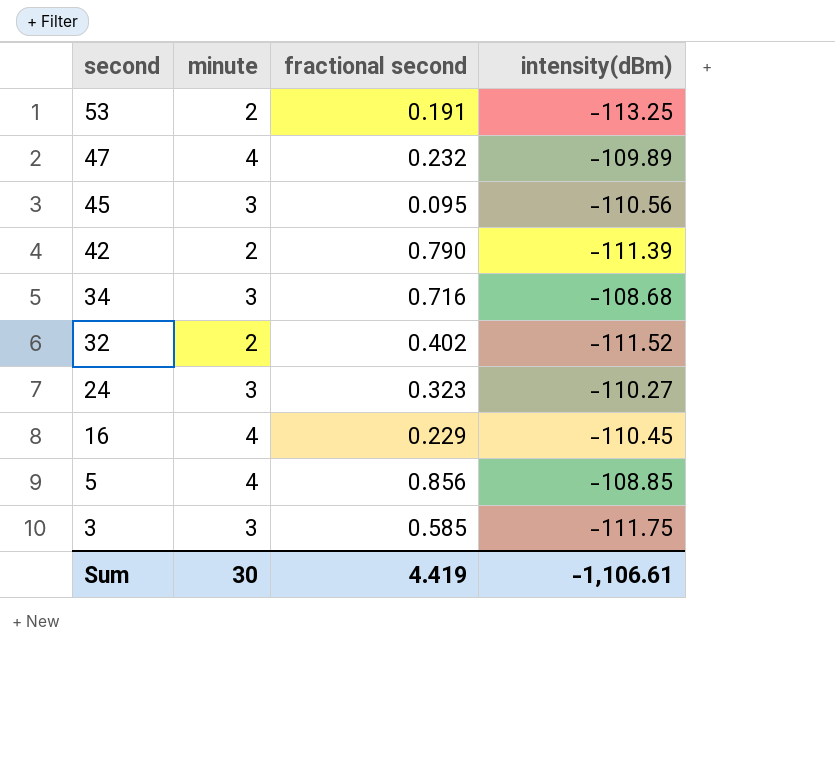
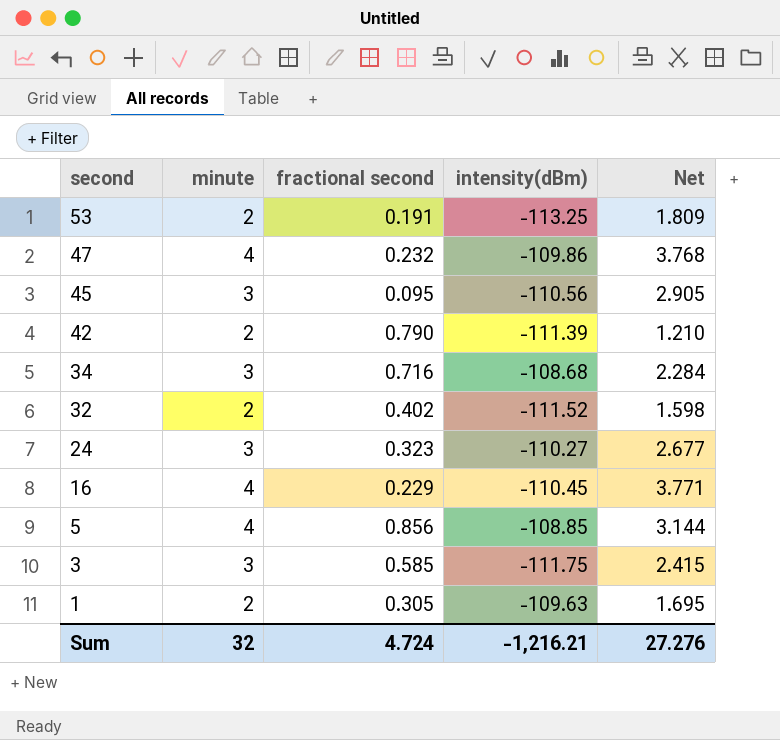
column Net | formula: none -> [minute] - [fractional second]
47 | intensity(dBm): -109.89 -> -109.86
row 1: none -> 2 | 0.305 | -109.63 | 1.695
Sum | minute: 30 -> 32
Sum | fractional second: 4.419 -> 4.724
Sum | intensity(dBm): -1,106.61 -> -1,216.21

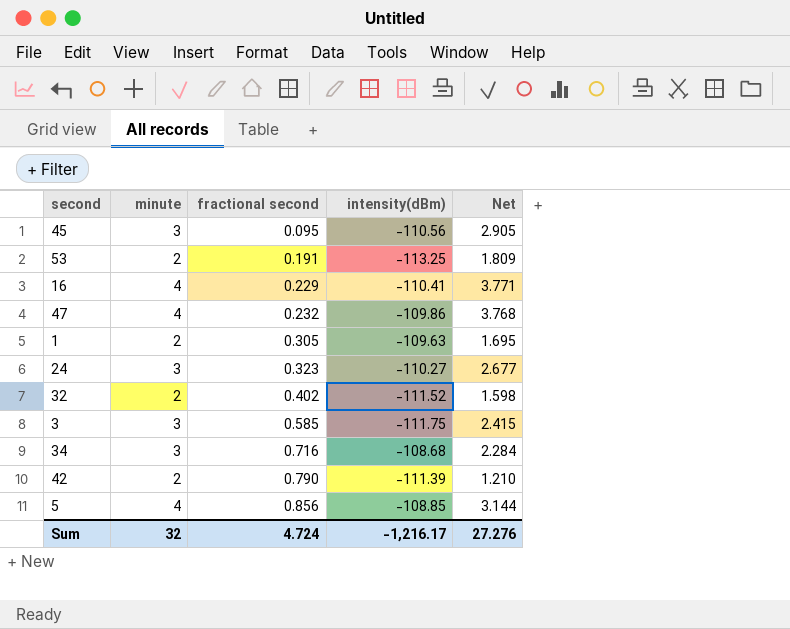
row order: second descending -> fractional second ascending
16 | intensity(dBm): -110.45 -> -110.41
Sum | intensity(dBm): -1,216.21 -> -1,216.17

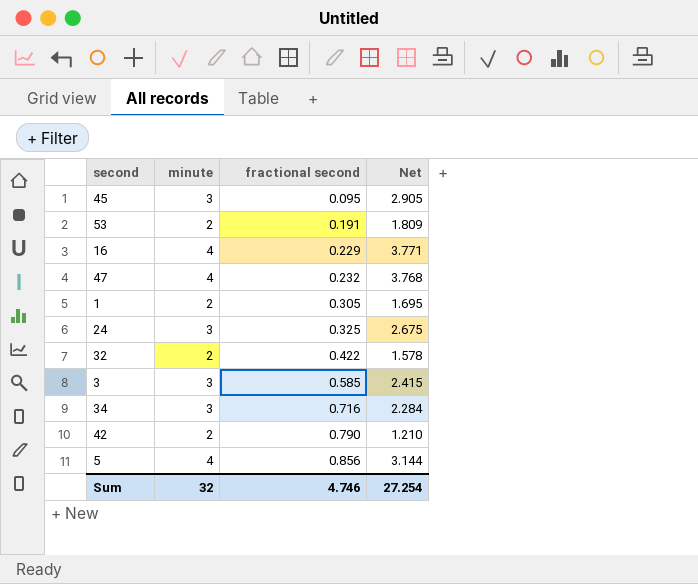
column intensity(dBm) | position: 4 -> none
24 | fractional second: 0.323 -> 0.325
24 | Net: 2.677 -> 2.675
32 | fractional second: 0.402 -> 0.422
32 | Net: 1.598 -> 1.578
Sum | fractional second: 4.724 -> 4.746
Sum | Net: 27.276 -> 27.254

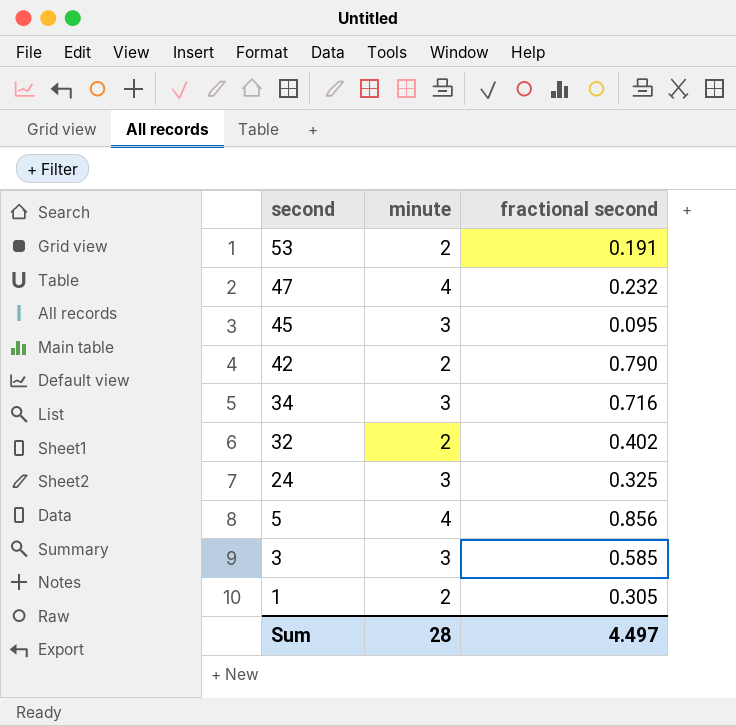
row order: fractional second ascending -> second descending
column Net | formula: [minute] - [fractional second] -> none
row 16: 4 | 0.229 | 3.771 -> none
32 | fractional second: 0.422 -> 0.402
Sum | minute: 32 -> 28
Sum | fractional second: 4.746 -> 4.497

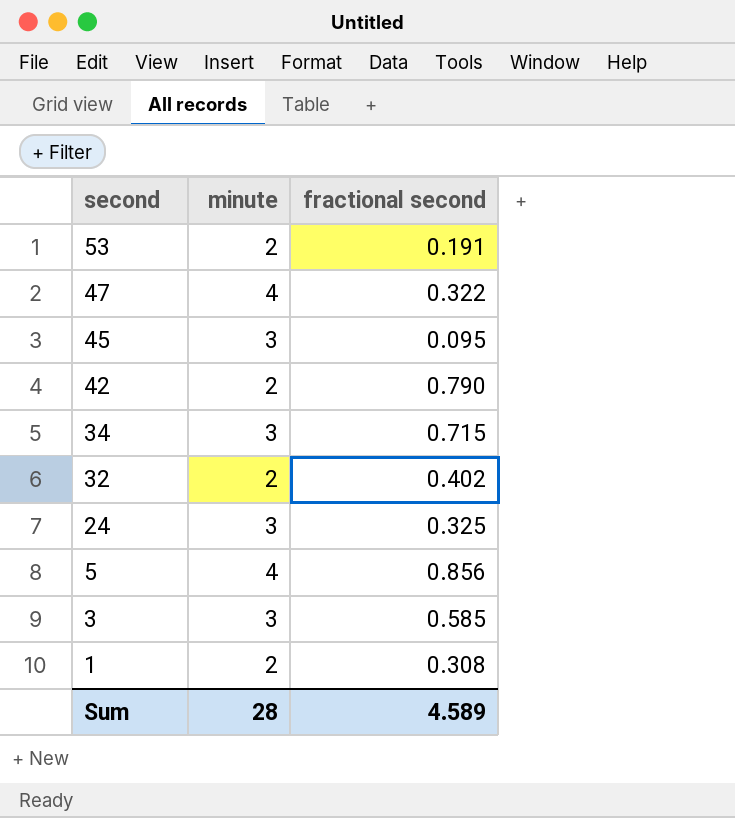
47 | fractional second: 0.232 -> 0.322
34 | fractional second: 0.716 -> 0.715
1 | fractional second: 0.305 -> 0.308
Sum | fractional second: 4.497 -> 4.589

